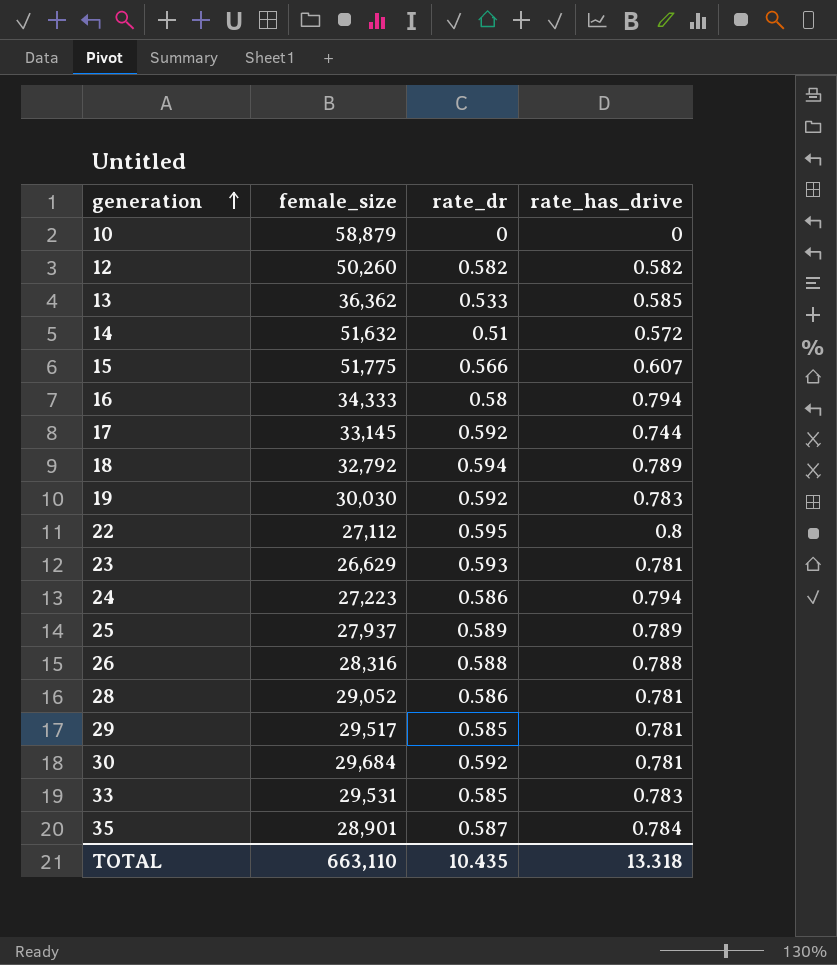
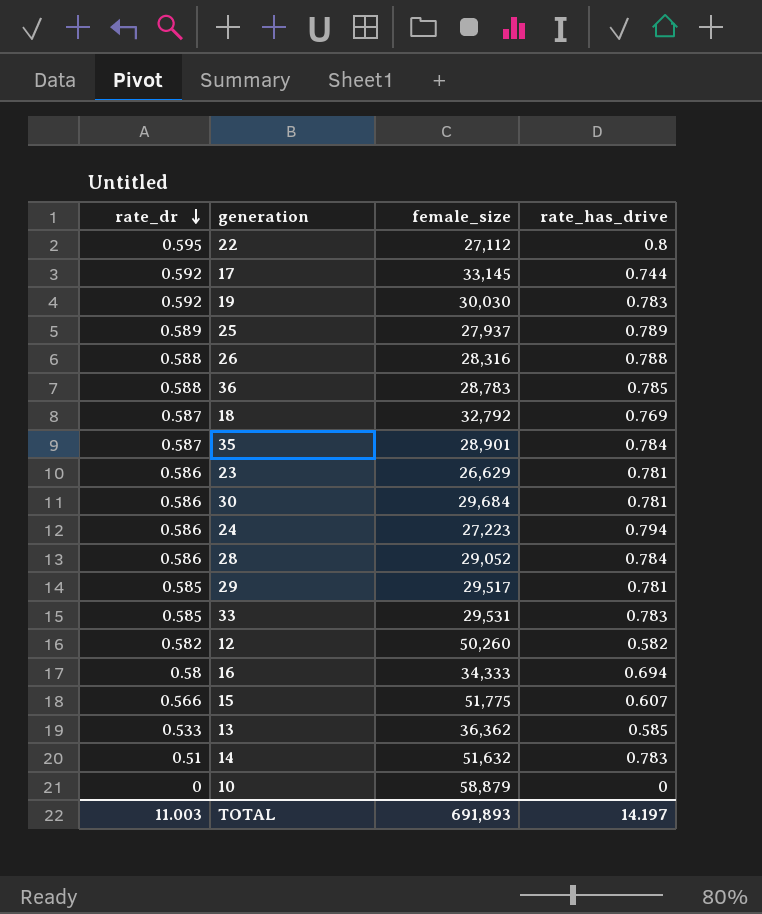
row order: generation ascending -> rate_dr descending
column rate_dr | position: 3 -> 1
row 36: none -> 0.588 | 28,783 | 0.785
18 | rate_dr: 0.594 -> 0.587
18 | rate_has_drive: 0.789 -> 0.769
23 | rate_dr: 0.593 -> 0.586
30 | rate_dr: 0.592 -> 0.586
28 | rate_has_drive: 0.781 -> 0.784
16 | rate_has_drive: 0.794 -> 0.694
14 | rate_has_drive: 0.572 -> 0.783
TOTAL | rate_dr: 10.435 -> 11.003
TOTAL | female_size: 663,110 -> 691,893
TOTAL | rate_has_drive: 13.318 -> 14.197

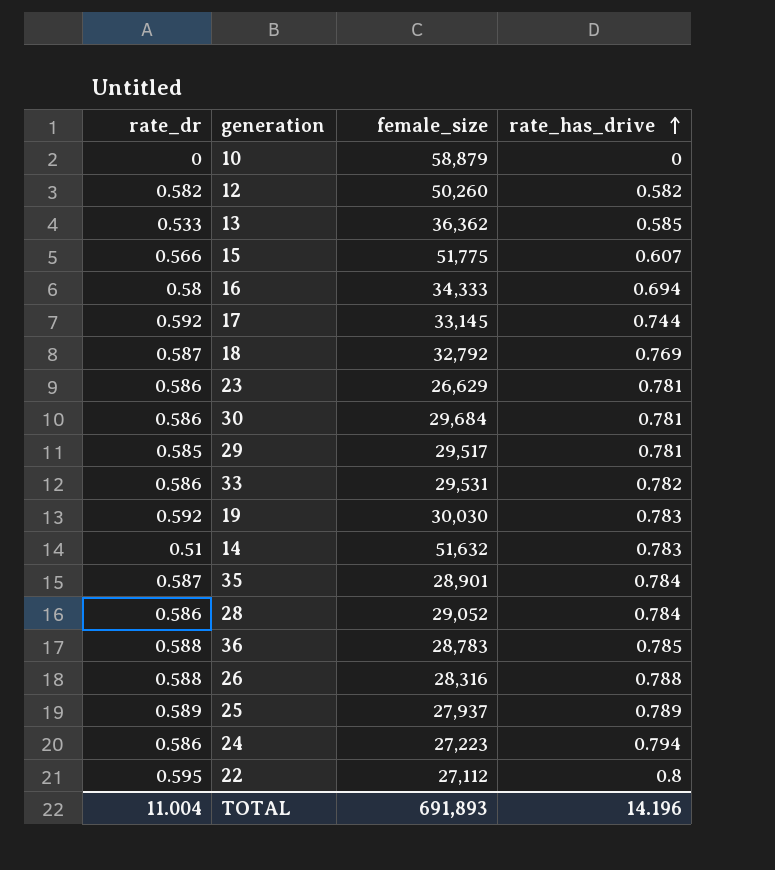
row order: rate_dr descending -> rate_has_drive ascending
33 | rate_dr: 0.585 -> 0.586
33 | rate_has_drive: 0.783 -> 0.782
TOTAL | rate_dr: 11.003 -> 11.004
TOTAL | rate_has_drive: 14.197 -> 14.196

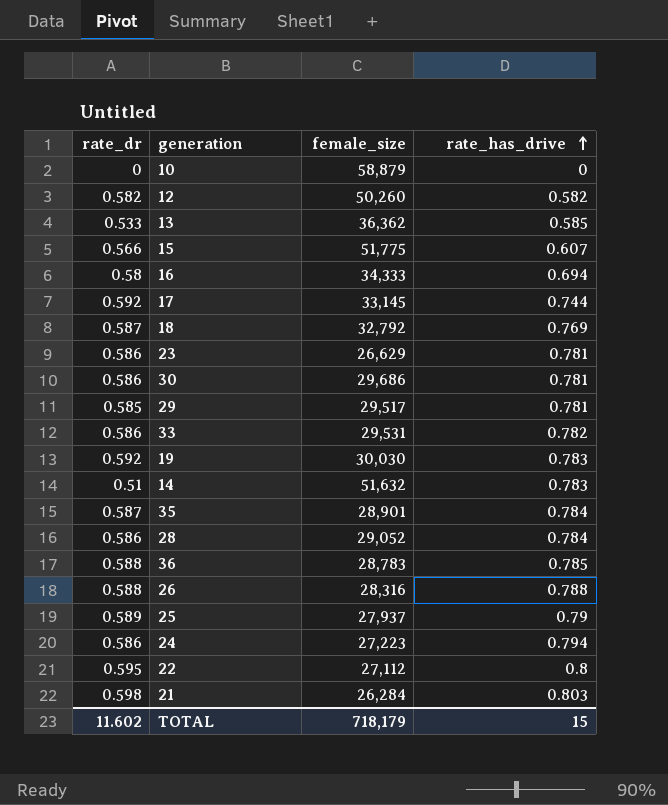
30 | female_size: 29,684 -> 29,686
25 | rate_has_drive: 0.789 -> 0.79
row 21: none -> 0.598 | 26,284 | 0.803
TOTAL | rate_dr: 11.004 -> 11.602
TOTAL | female_size: 691,893 -> 718,179
TOTAL | rate_has_drive: 14.196 -> 15

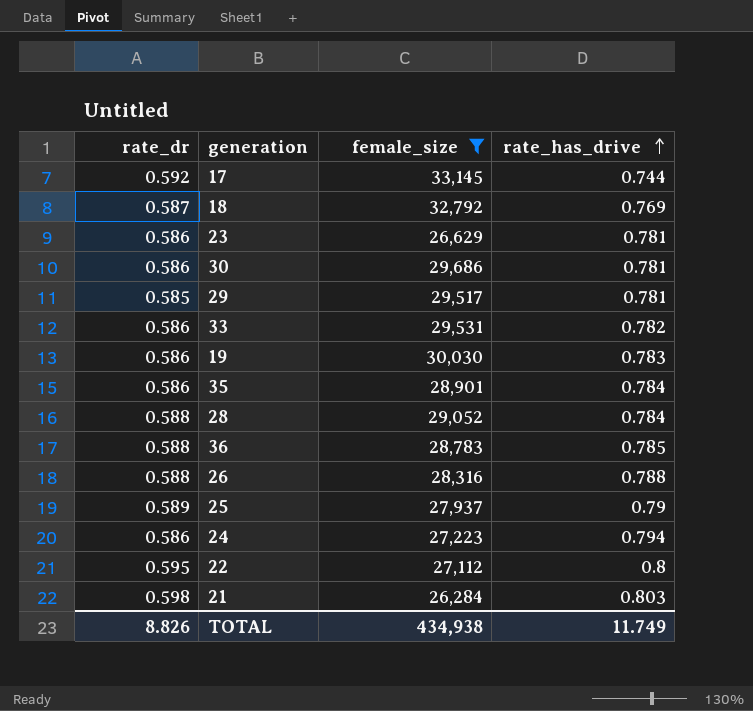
filter: none -> female_size <= 33,145
19 | rate_dr: 0.592 -> 0.586
35 | rate_dr: 0.587 -> 0.586
28 | rate_dr: 0.586 -> 0.588
TOTAL | rate_dr: 11.602 -> 8.826
TOTAL | female_size: 718,179 -> 434,938
TOTAL | rate_has_drive: 15 -> 11.749

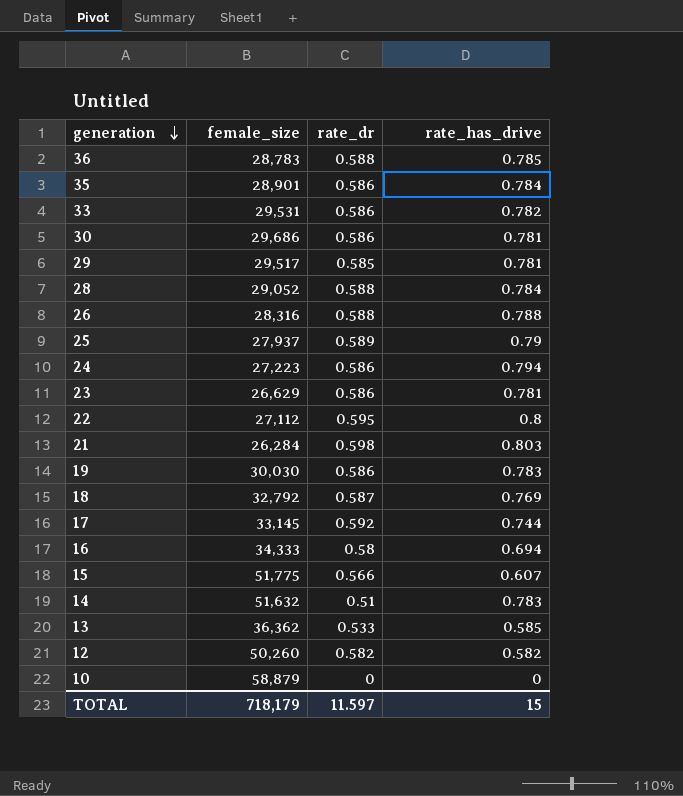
filter: female_size <= 33,145 -> none
row order: rate_has_drive ascending -> generation descending
column rate_dr | position: 1 -> 3
TOTAL | female_size: 434,938 -> 718,179
TOTAL | rate_dr: 8.826 -> 11.597
TOTAL | rate_has_drive: 11.749 -> 15

